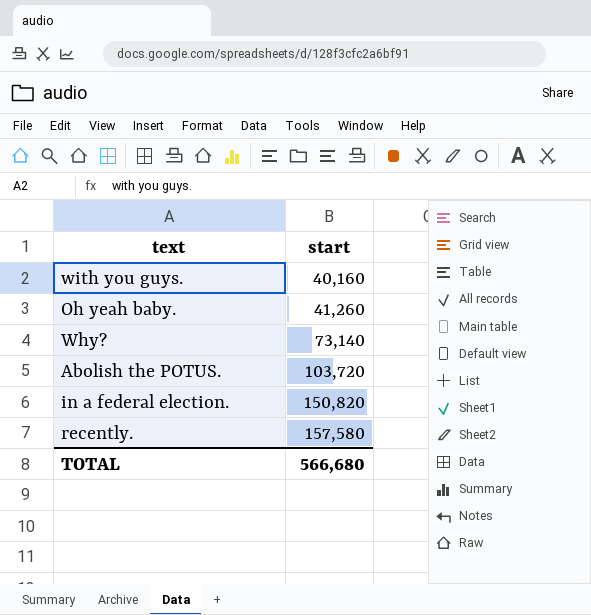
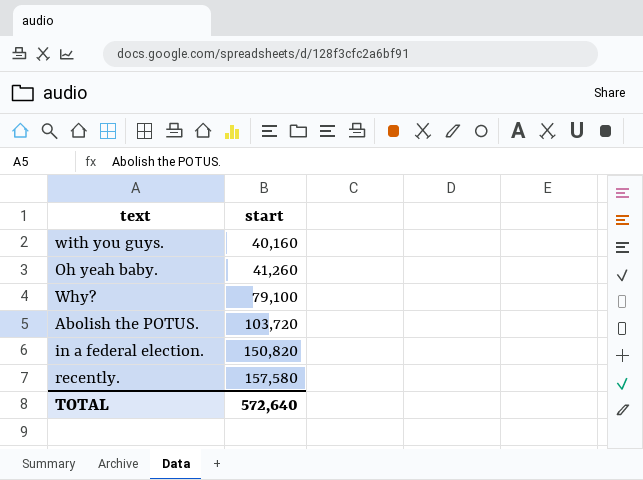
Why? | start: 73,140 -> 79,100
TOTAL | start: 566,680 -> 572,640

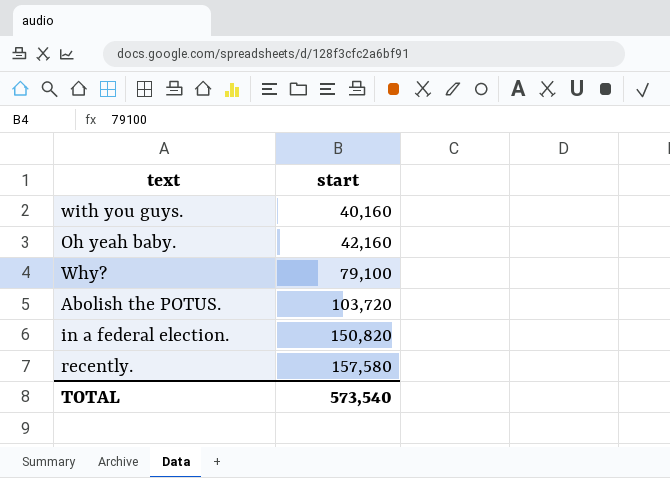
Oh yeah baby. | start: 41,260 -> 42,160
TOTAL | start: 572,640 -> 573,540

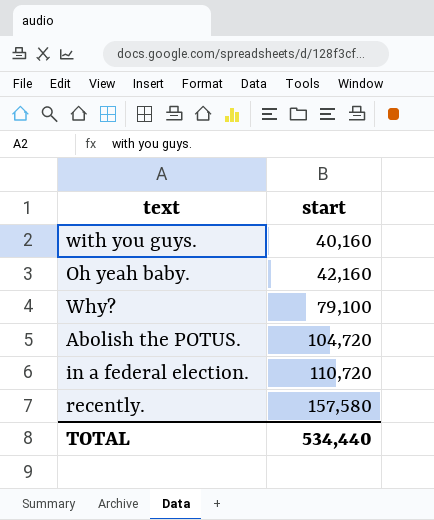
Abolish the POTUS. | start: 103,720 -> 104,720
in a federal election. | start: 150,820 -> 110,720
TOTAL | start: 573,540 -> 534,440

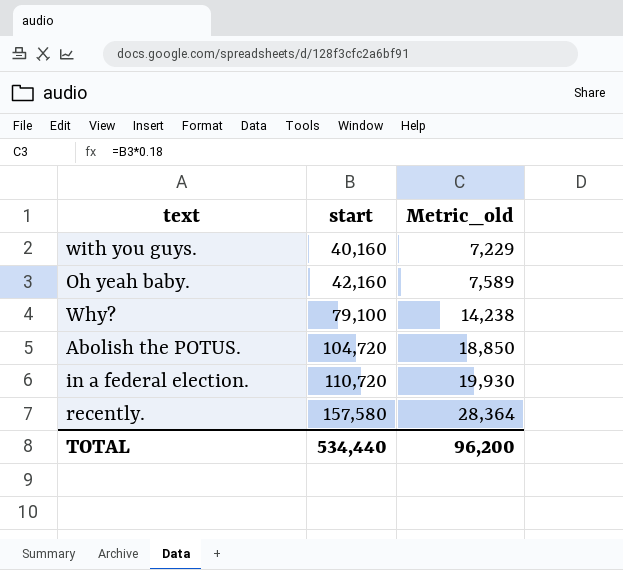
column Metric_old | formula: none -> [start] * 0.18

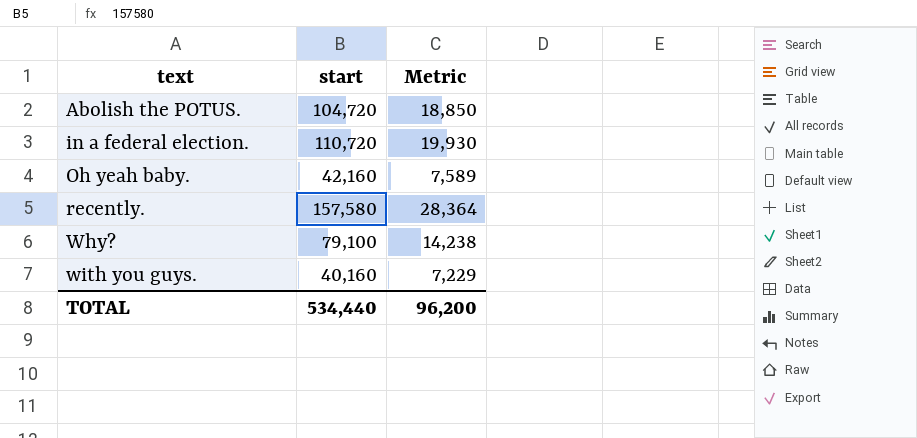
row order: start ascending -> text ascending
column name: Metric_old -> Metric

